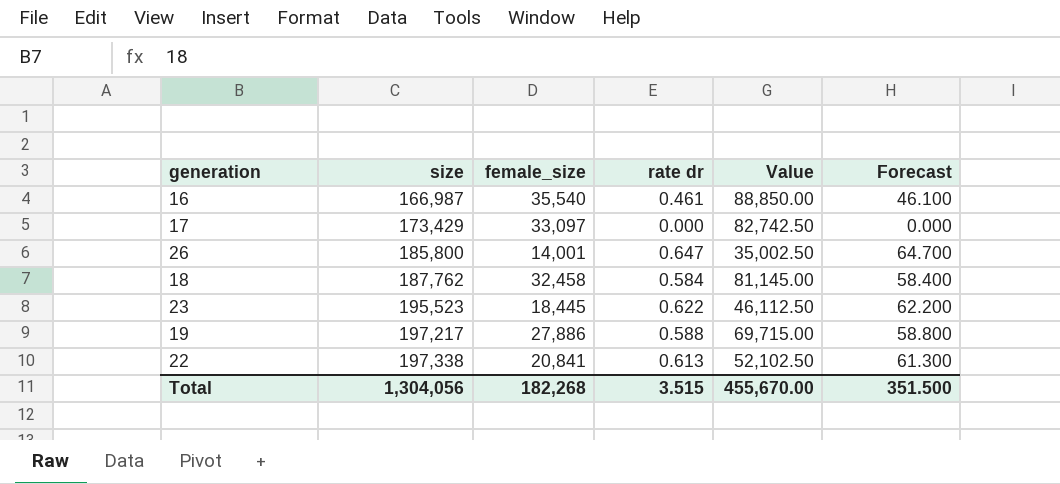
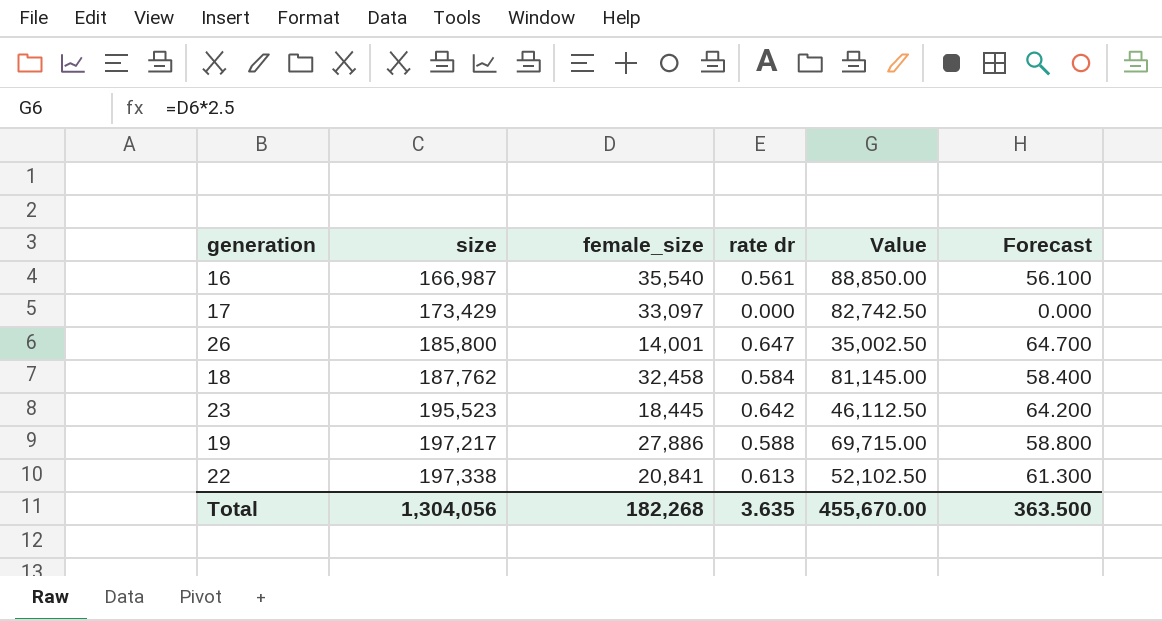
16 | rate dr: 0.461 -> 0.561
16 | Forecast: 46.100 -> 56.100
23 | rate dr: 0.622 -> 0.642
23 | Forecast: 62.200 -> 64.200
Total | rate dr: 3.515 -> 3.635
Total | Forecast: 351.500 -> 363.500

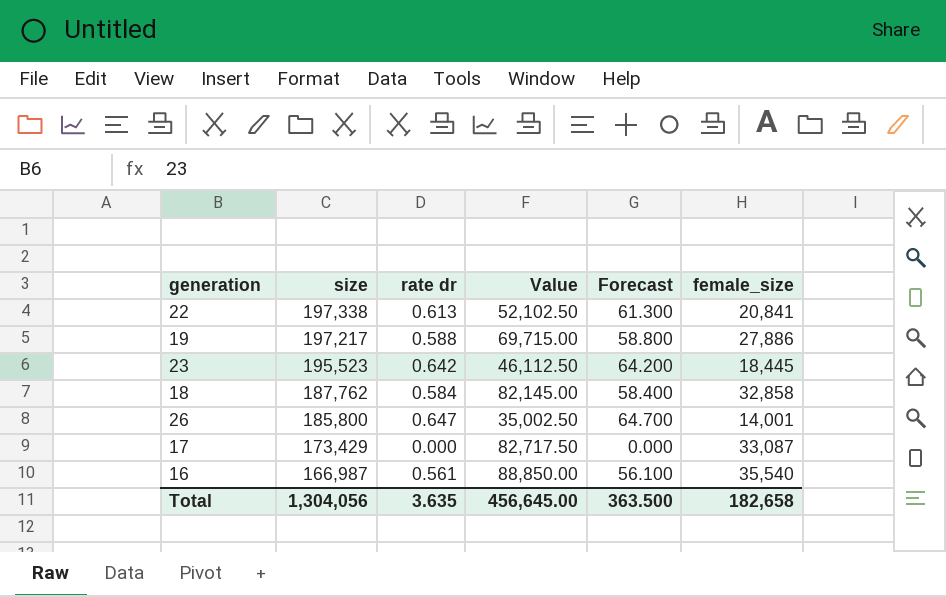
row order: size ascending -> size descending
column female_size | position: 3 -> 6
18 | Value: 81,145.00 -> 82,145.00
18 | female_size: 32,458 -> 32,858
17 | Value: 82,742.50 -> 82,717.50
17 | female_size: 33,097 -> 33,087
Total | Value: 455,670.00 -> 456,645.00
Total | female_size: 182,268 -> 182,658

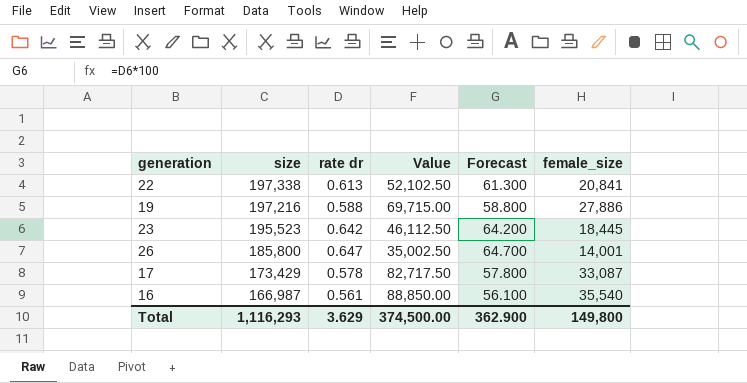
row 18: 187,762 | 0.584 | 82,145.00 | 58.400 | 32,858 -> none
19 | size: 197,217 -> 197,216
17 | rate dr: 0.000 -> 0.578
17 | Forecast: 0.000 -> 57.800
Total | size: 1,304,056 -> 1,116,293
Total | rate dr: 3.635 -> 3.629
Total | Value: 456,645.00 -> 374,500.00
Total | Forecast: 363.500 -> 362.900
Total | female_size: 182,658 -> 149,800

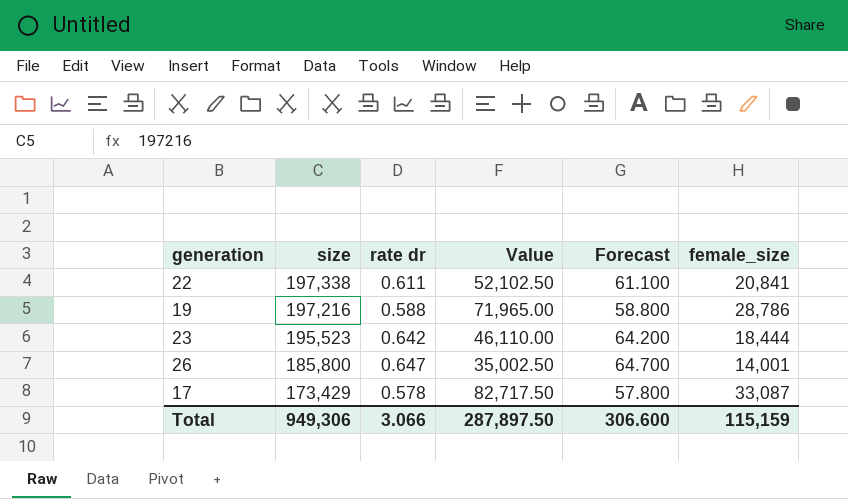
row 16: 166,987 | 0.561 | 88,850.00 | 56.100 | 35,540 -> none
22 | rate dr: 0.613 -> 0.611
22 | Forecast: 61.300 -> 61.100
19 | Value: 69,715.00 -> 71,965.00
19 | female_size: 27,886 -> 28,786
23 | Value: 46,112.50 -> 46,110.00
23 | female_size: 18,445 -> 18,444
Total | size: 1,116,293 -> 949,306
Total | rate dr: 3.629 -> 3.066
Total | Value: 374,500.00 -> 287,897.50
Total | Forecast: 362.900 -> 306.600
Total | female_size: 149,800 -> 115,159

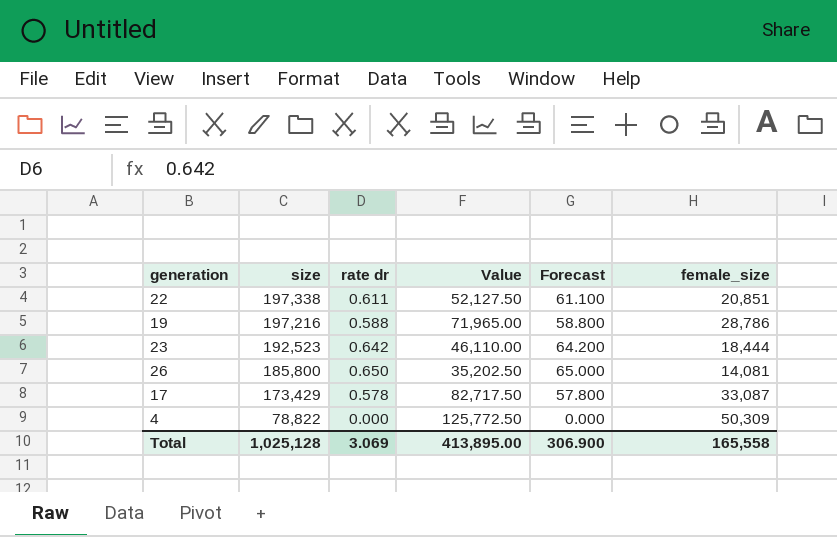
22 | Value: 52,102.50 -> 52,127.50
22 | female_size: 20,841 -> 20,851
23 | size: 195,523 -> 192,523
26 | rate dr: 0.647 -> 0.650
26 | Value: 35,002.50 -> 35,202.50
26 | Forecast: 64.700 -> 65.000
26 | female_size: 14,001 -> 14,081
row 4: none -> 78,822 | 0.000 | 125,772.50 | 0.000 | 50,309
Total | size: 949,306 -> 1,025,128
Total | rate dr: 3.066 -> 3.069
Total | Value: 287,897.50 -> 413,895.00
Total | Forecast: 306.600 -> 306.900
Total | female_size: 115,159 -> 165,558

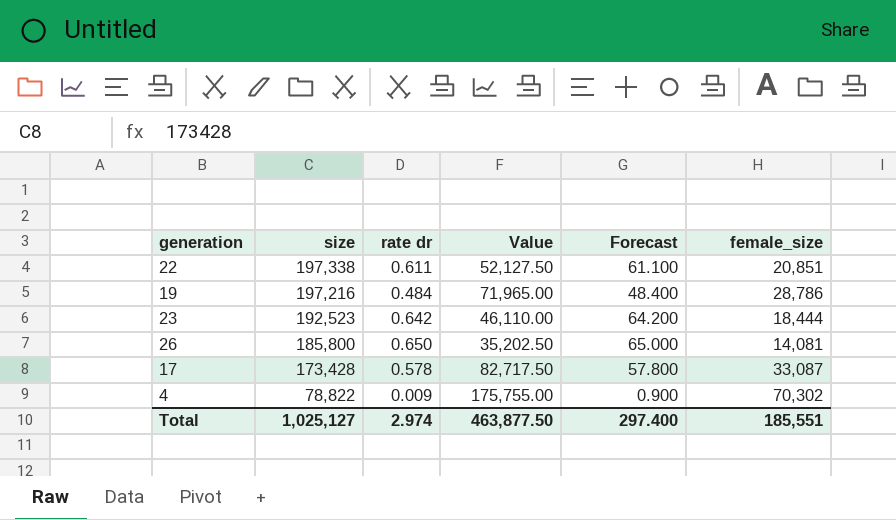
19 | rate dr: 0.588 -> 0.484
19 | Forecast: 58.800 -> 48.400
17 | size: 173,429 -> 173,428
4 | rate dr: 0.000 -> 0.009
4 | Value: 125,772.50 -> 175,755.00
4 | Forecast: 0.000 -> 0.900
4 | female_size: 50,309 -> 70,302
Total | size: 1,025,128 -> 1,025,127
Total | rate dr: 3.069 -> 2.974
Total | Value: 413,895.00 -> 463,877.50
Total | Forecast: 306.900 -> 297.400
Total | female_size: 165,558 -> 185,551

